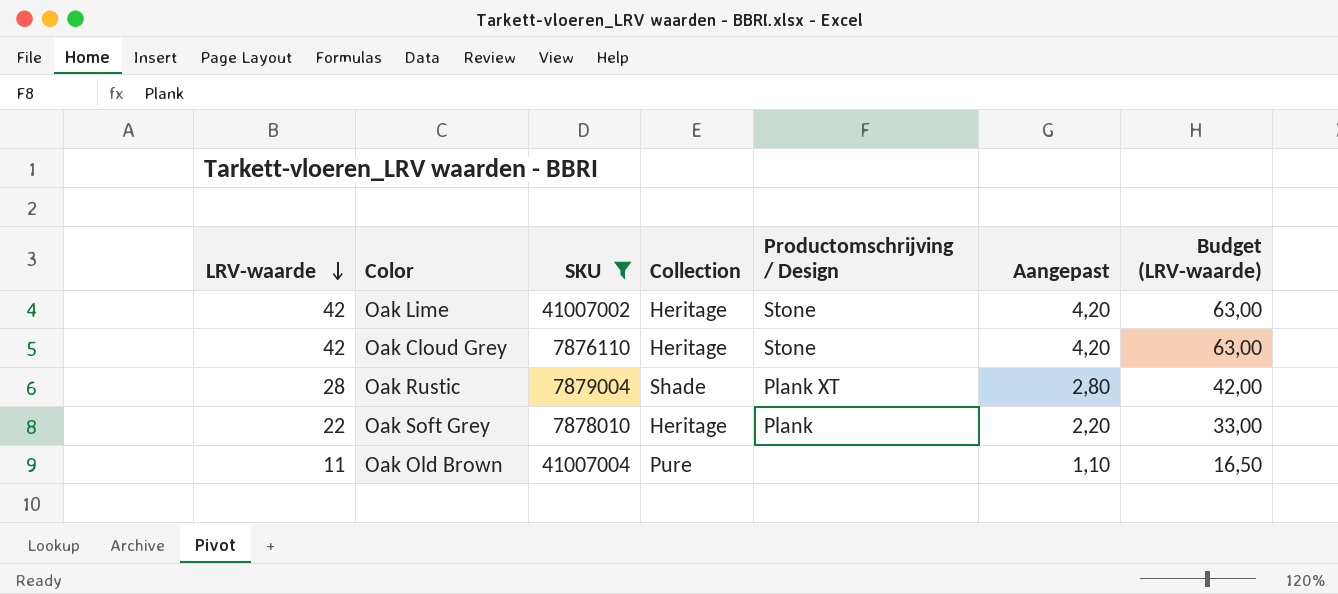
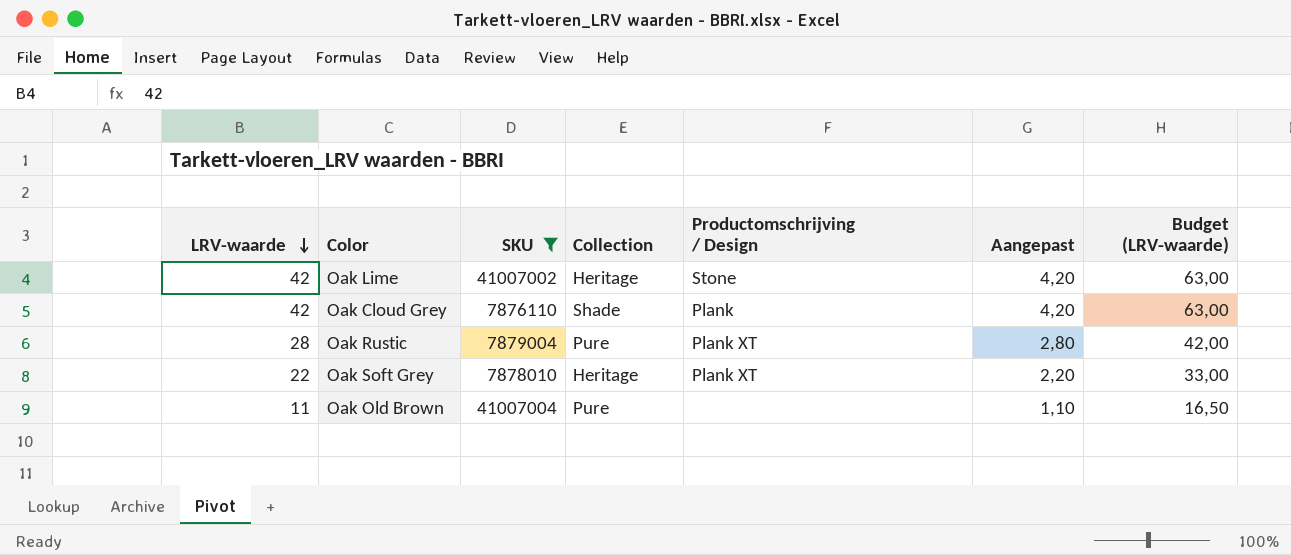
Oak Cloud Grey | Collection: Heritage -> Shade
Oak Cloud Grey | Productomschrijving / Design: Stone -> Plank
Oak Rustic | Collection: Shade -> Pure
Oak Soft Grey | Productomschrijving / Design: Plank -> Plank XT

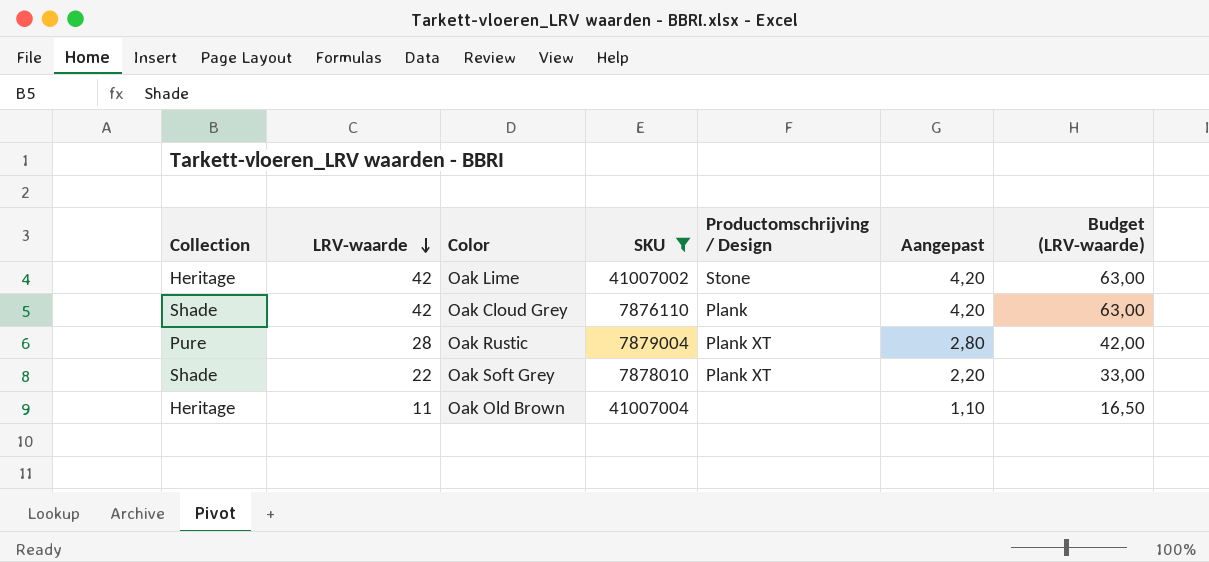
column Collection | position: 4 -> 1
Oak Soft Grey | Collection: Heritage -> Shade
Oak Old Brown | Collection: Pure -> Heritage

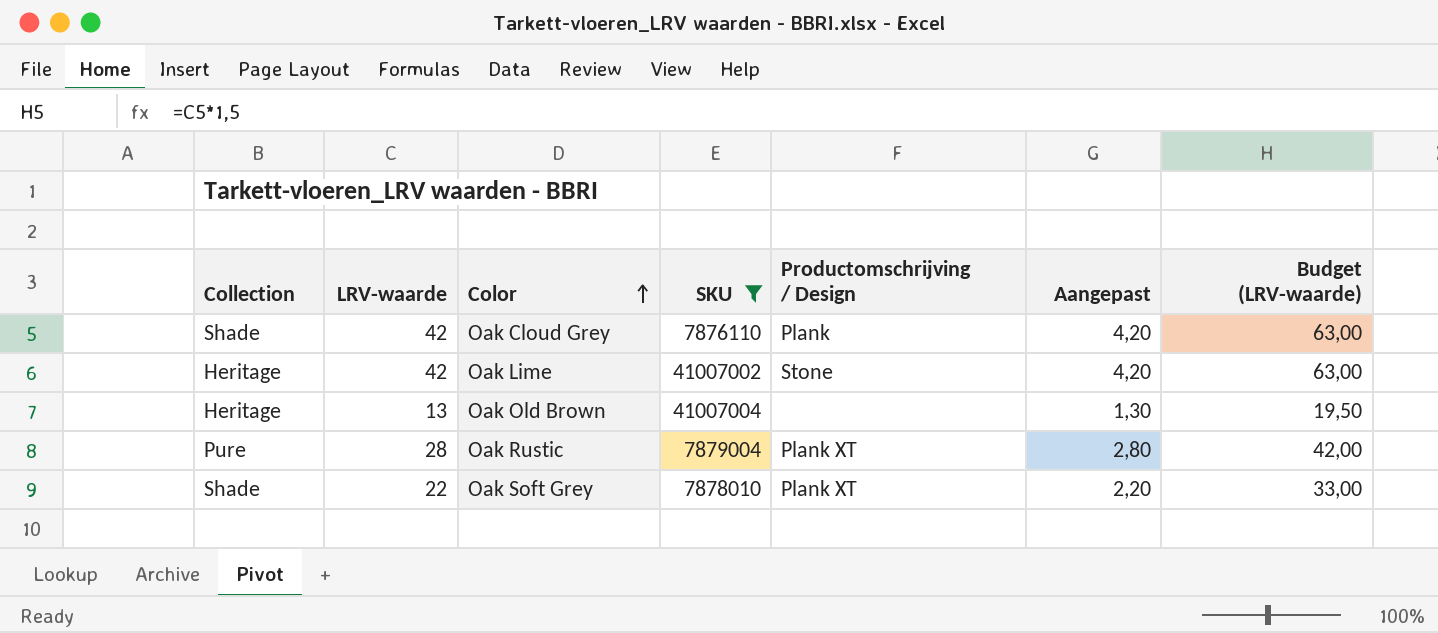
row order: LRV-waarde descending -> Color ascending
Oak Old Brown | LRV-waarde: 11 -> 13
Oak Old Brown | Aangepast: 1,10 -> 1,30
Oak Old Brown | Budget (LRV-waarde): 16,50 -> 19,50

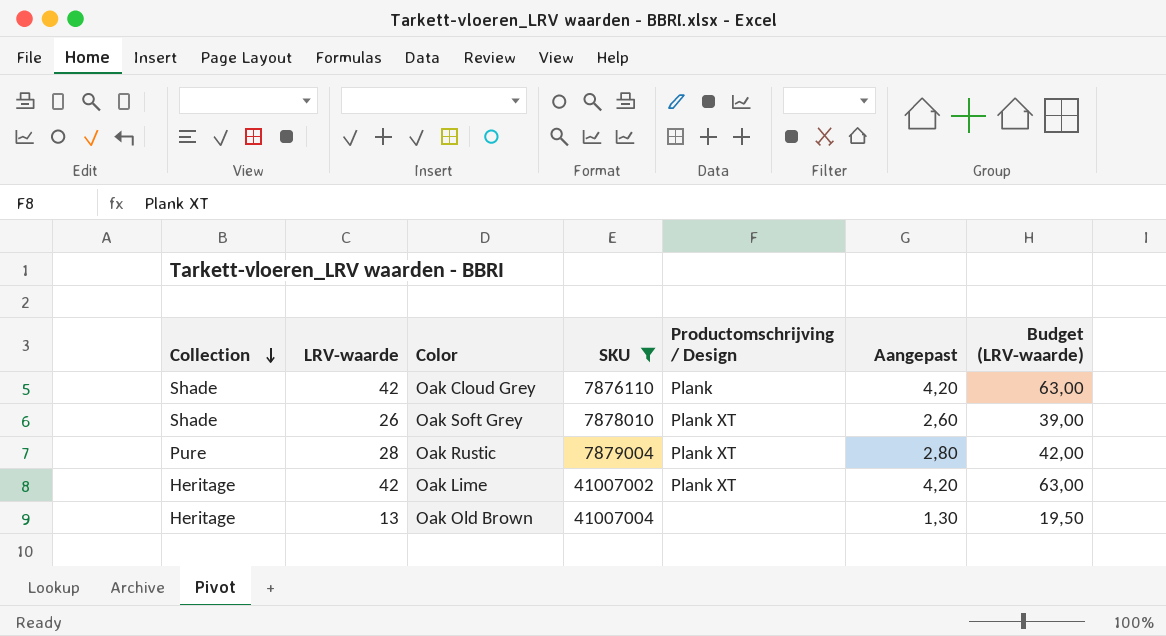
row order: Color ascending -> Collection descending
Oak Soft Grey | LRV-waarde: 22 -> 26
Oak Soft Grey | Aangepast: 2,20 -> 2,60
Oak Soft Grey | Budget (LRV-waarde): 33,00 -> 39,00
Oak Lime | Productomschrijving / Design: Stone -> Plank XT

